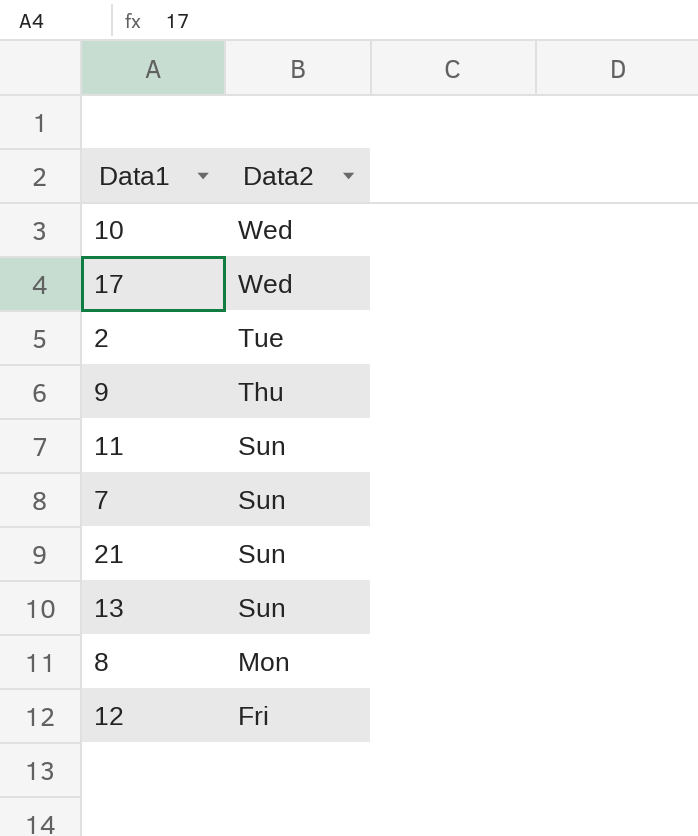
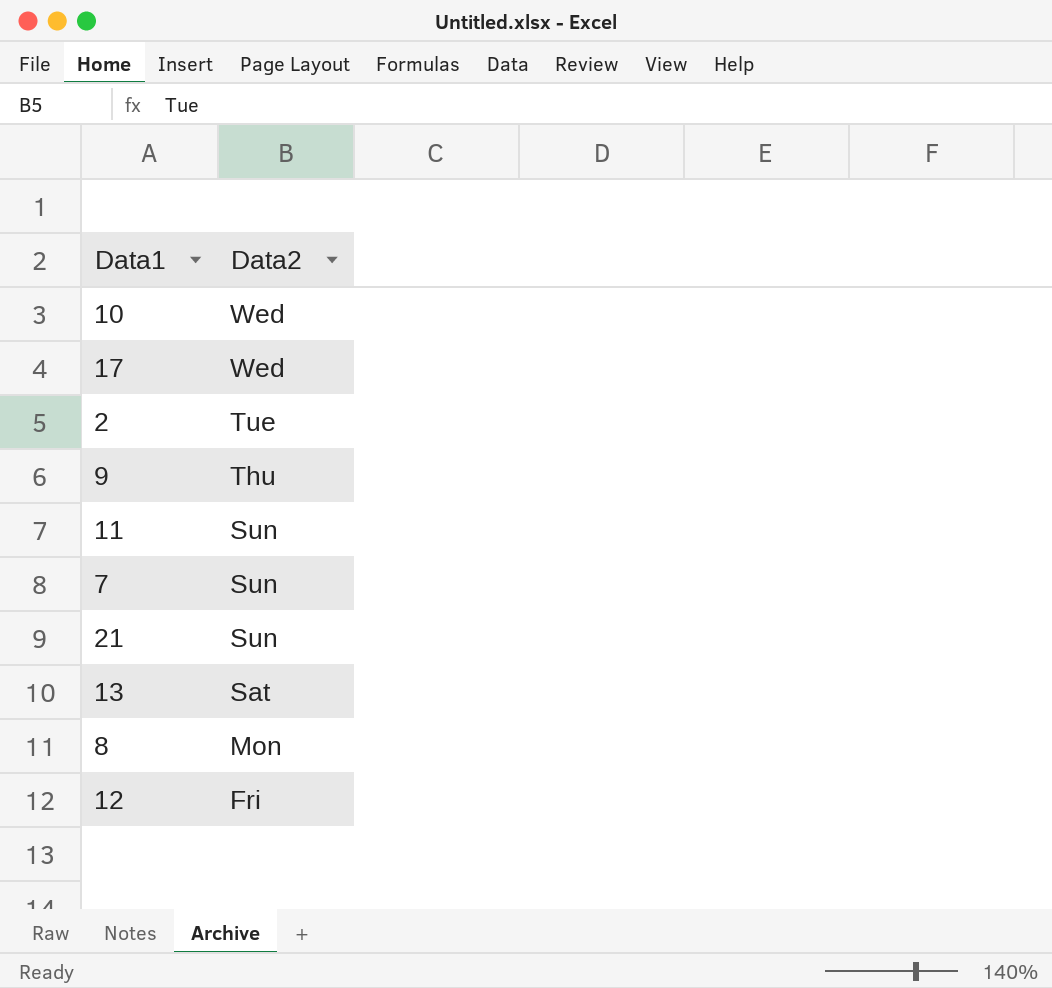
13 | Data2: Sun -> Sat

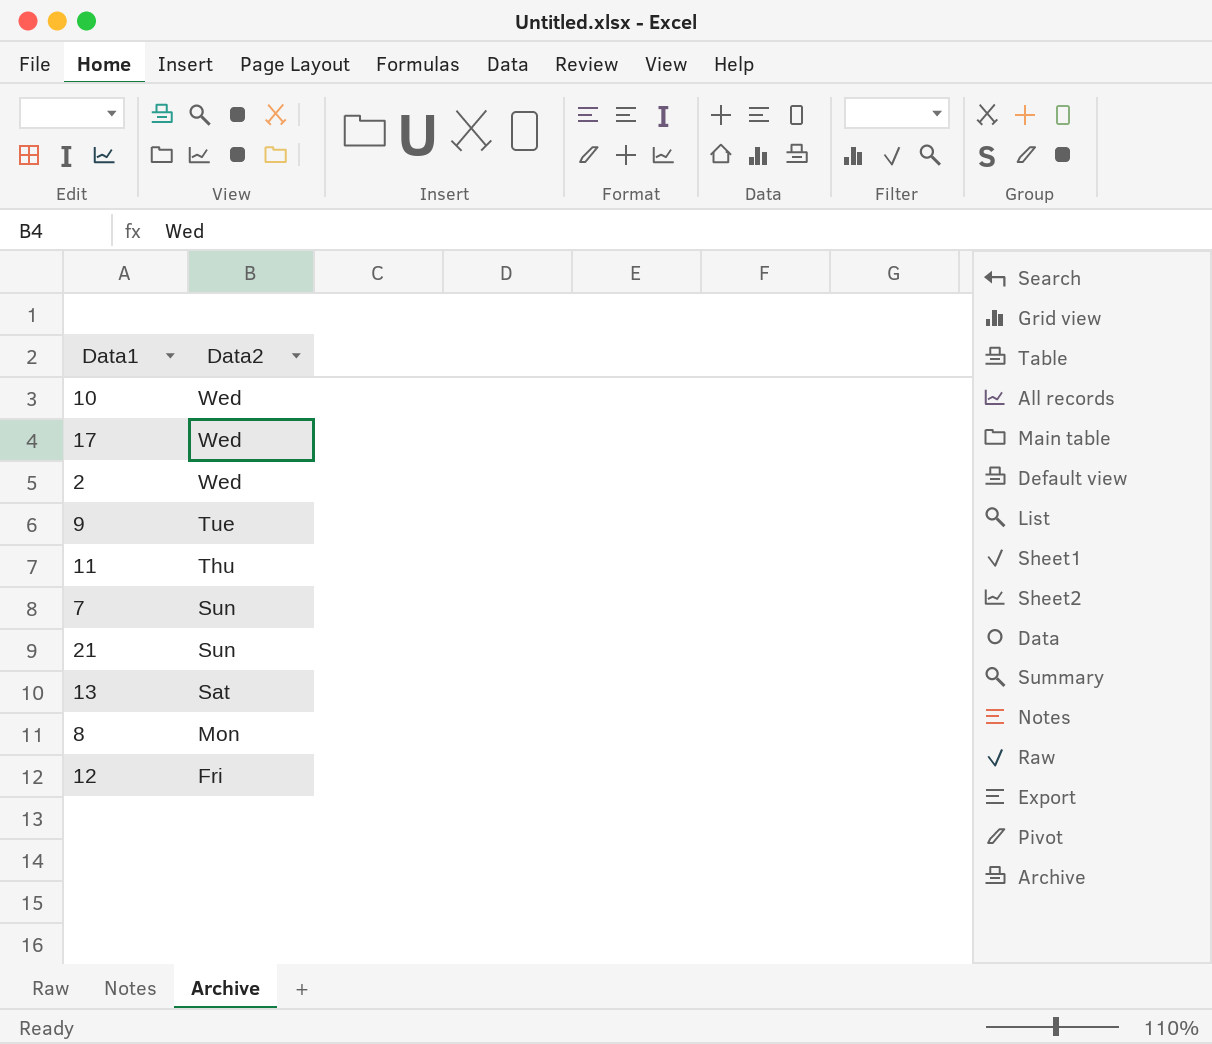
2 | Data2: Tue -> Wed
9 | Data2: Thu -> Tue
11 | Data2: Sun -> Thu

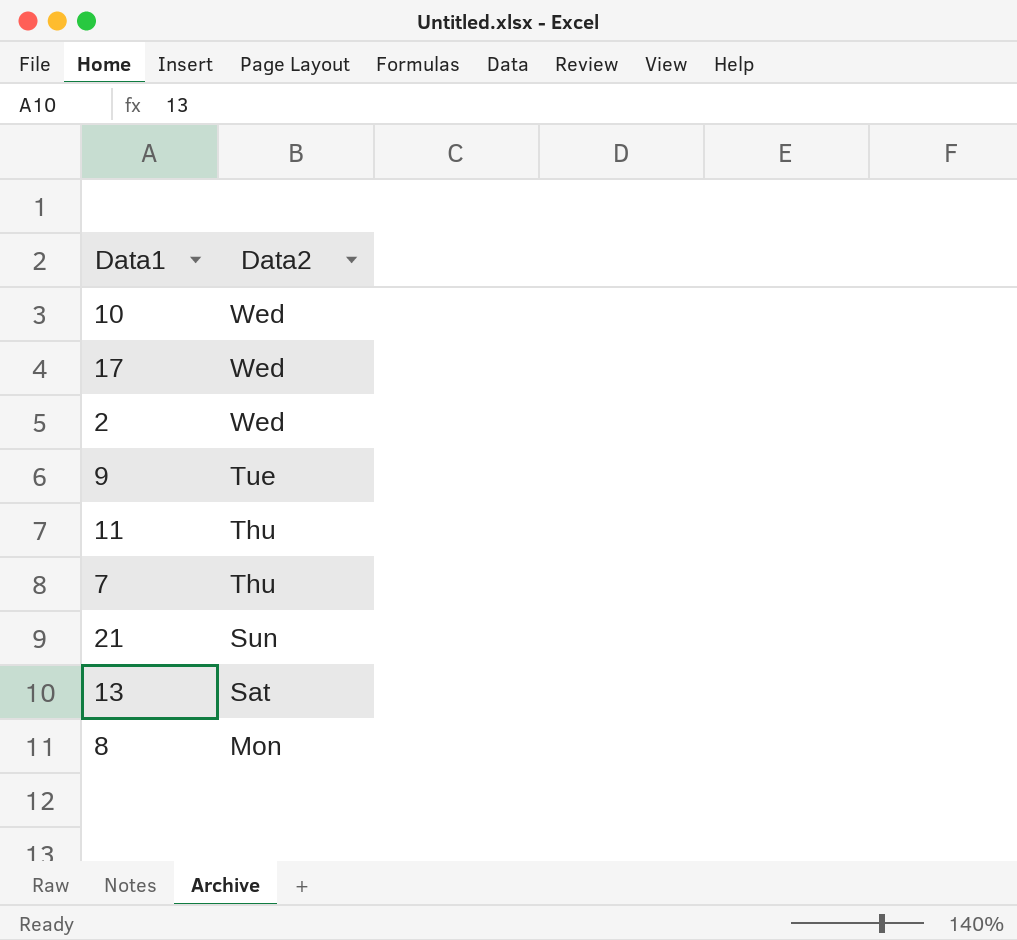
row 12: Fri -> none
7 | Data2: Sun -> Thu

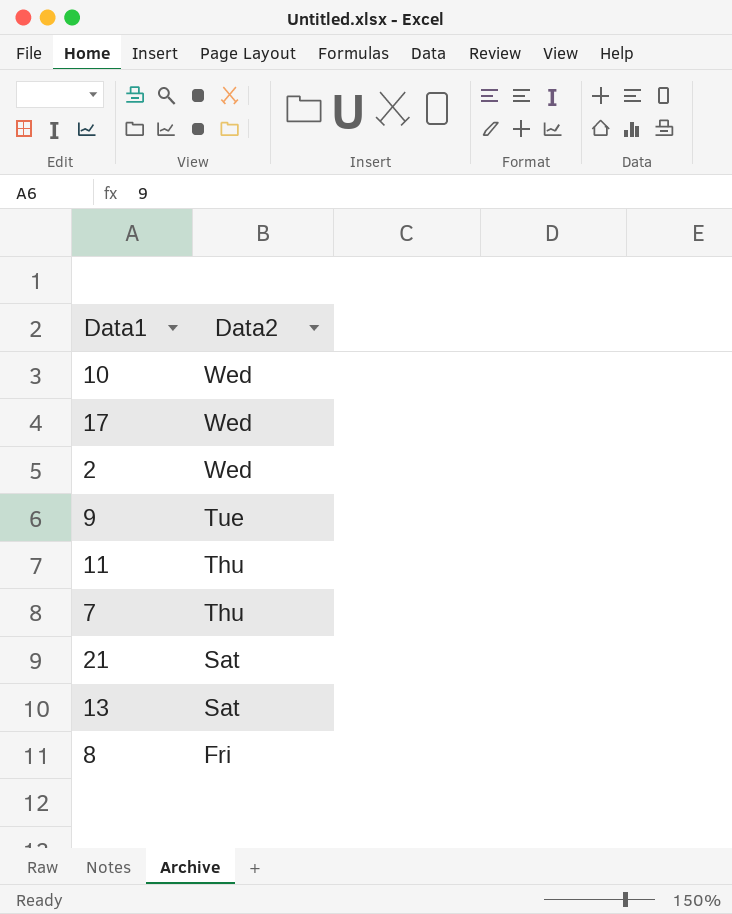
21 | Data2: Sun -> Sat
8 | Data2: Mon -> Fri

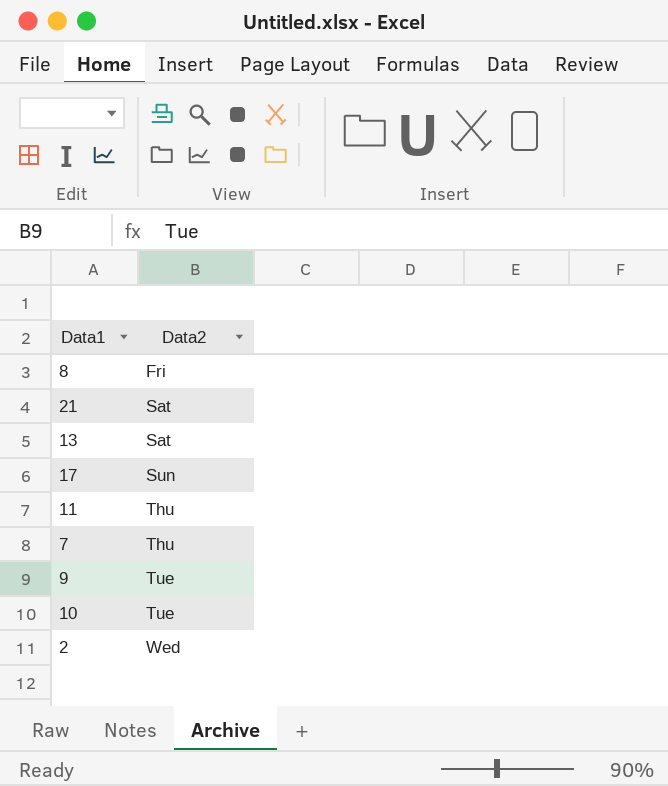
row order: Data2 descending -> Data2 ascending
17 | Data2: Wed -> Sun
10 | Data2: Wed -> Tue

